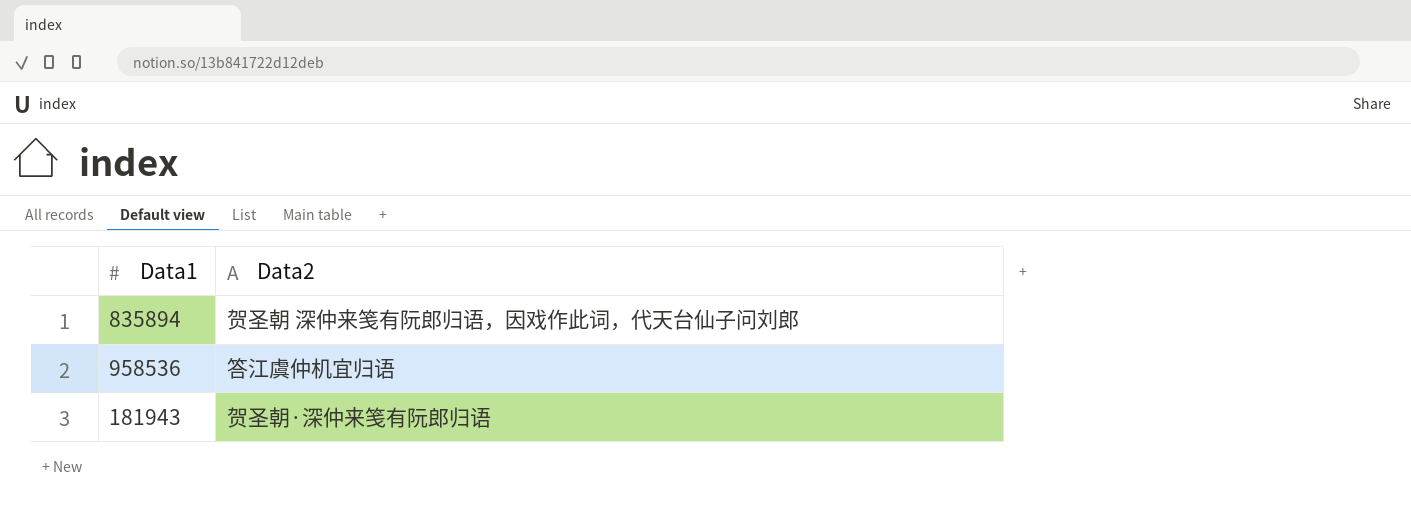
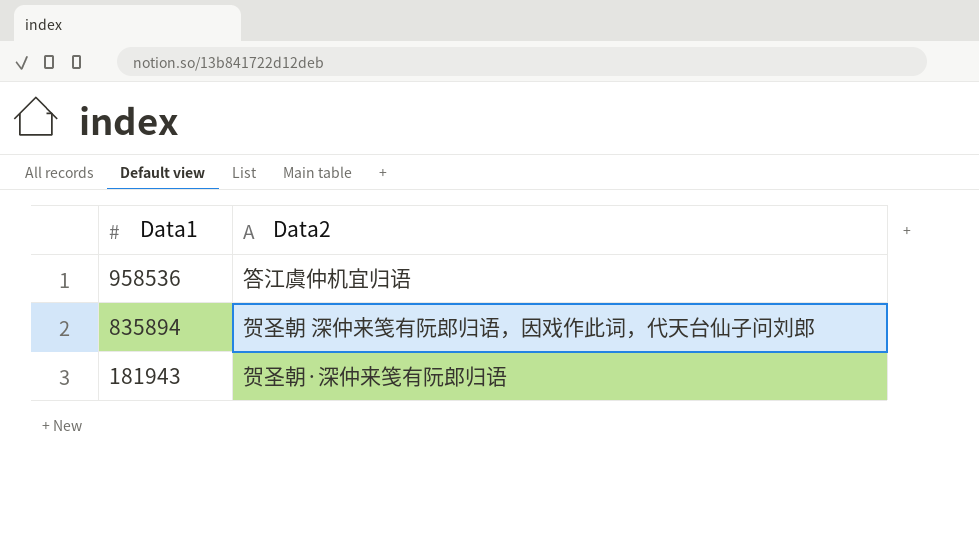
row order: none -> Data1 descending

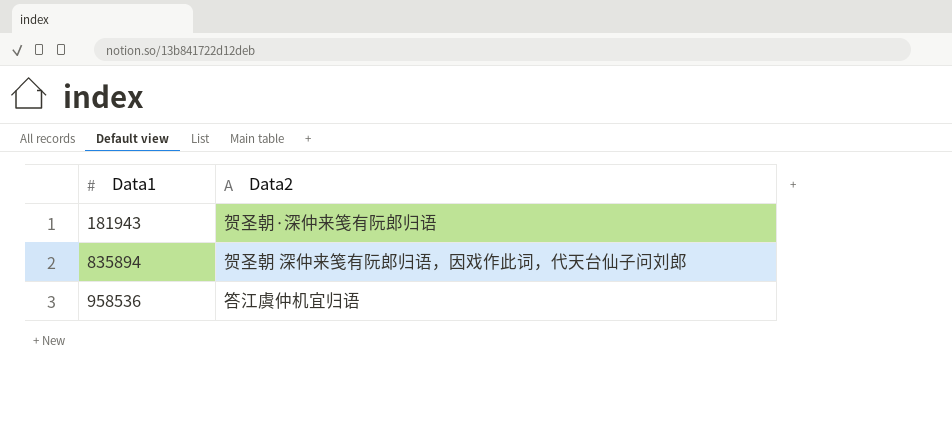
row order: Data1 descending -> Data1 ascending

